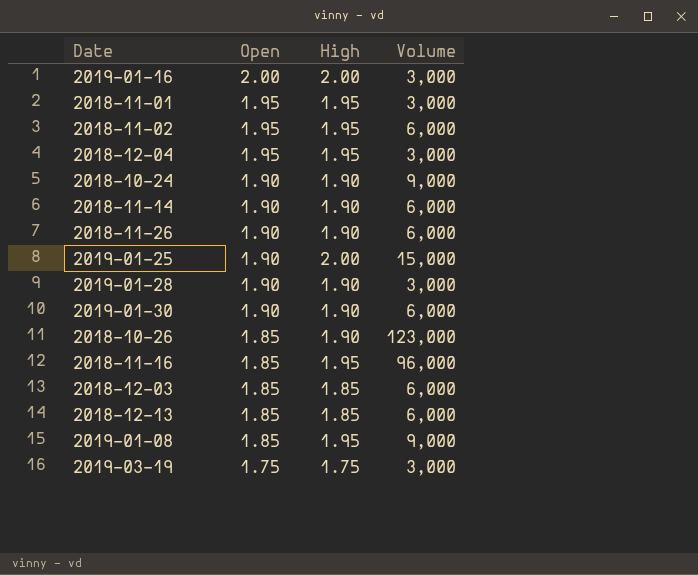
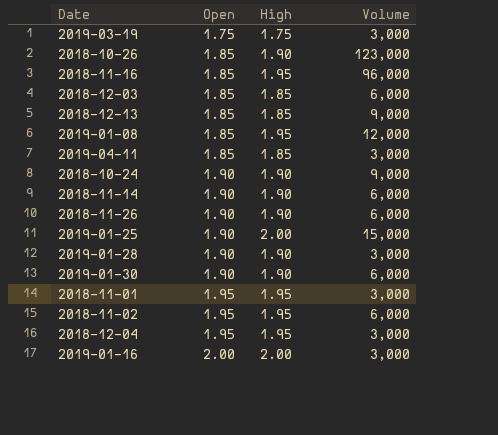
row order: Open descending -> Open ascending
2018-12-13 | Volume: 6,000 -> 9,000
2019-01-08 | Volume: 9,000 -> 12,000
row 2019-04-11: none -> 1.85 | 1.85 | 3,000

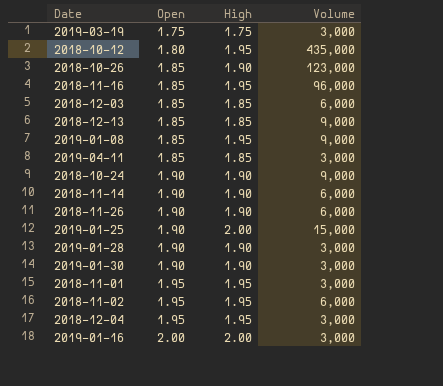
row 2018-10-12: none -> 1.80 | 1.95 | 435,000
2019-01-08 | Volume: 12,000 -> 9,000
2019-01-30 | Volume: 6,000 -> 3,000

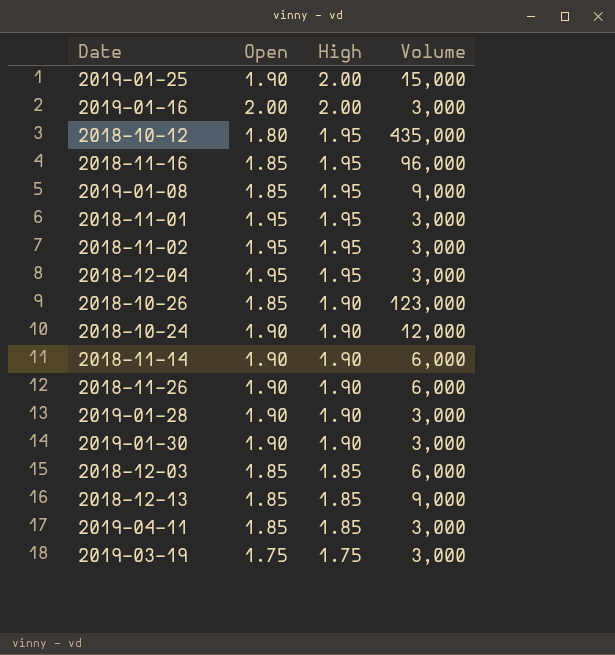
row order: Open ascending -> High descending
2018-11-02 | Volume: 6,000 -> 3,000
2018-10-24 | Volume: 9,000 -> 12,000

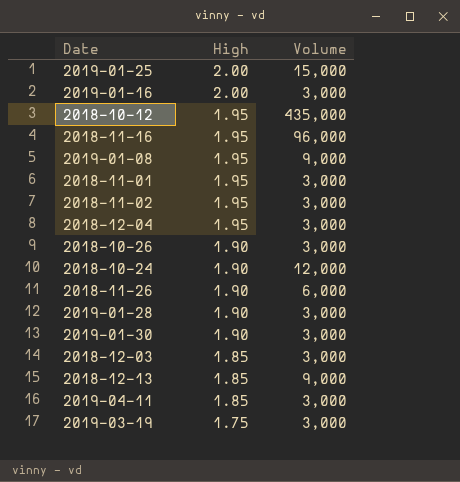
column Open | position: 2 -> none
row 2018-11-14: 1.90 | 1.90 | 6,000 -> none
2018-10-26 | Volume: 123,000 -> 3,000
2018-12-03 | Volume: 6,000 -> 3,000

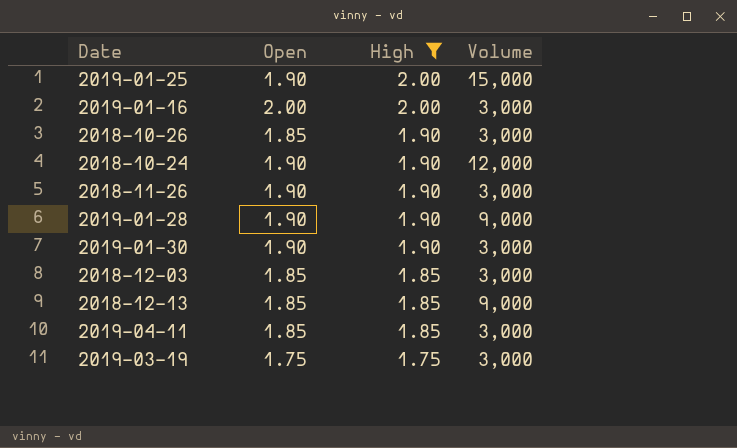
filter: none -> High != 1.95
column Open | position: none -> 2
2018-11-26 | Volume: 6,000 -> 3,000
2019-01-28 | Volume: 3,000 -> 9,000

